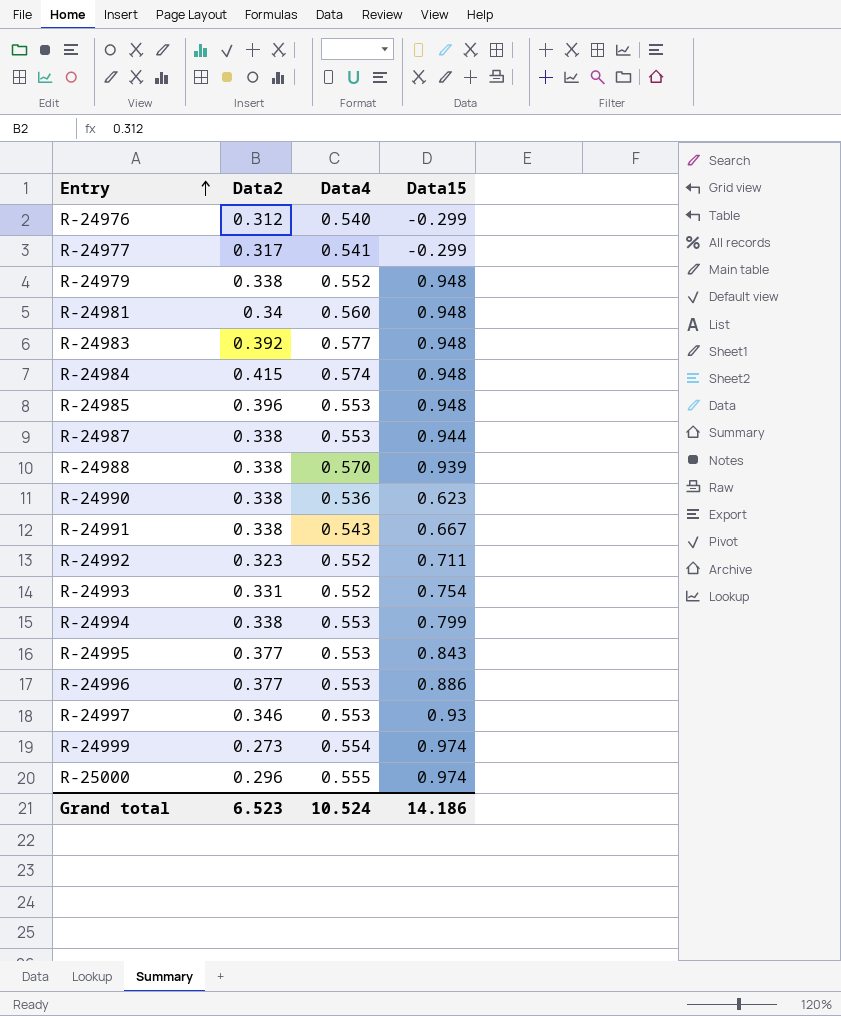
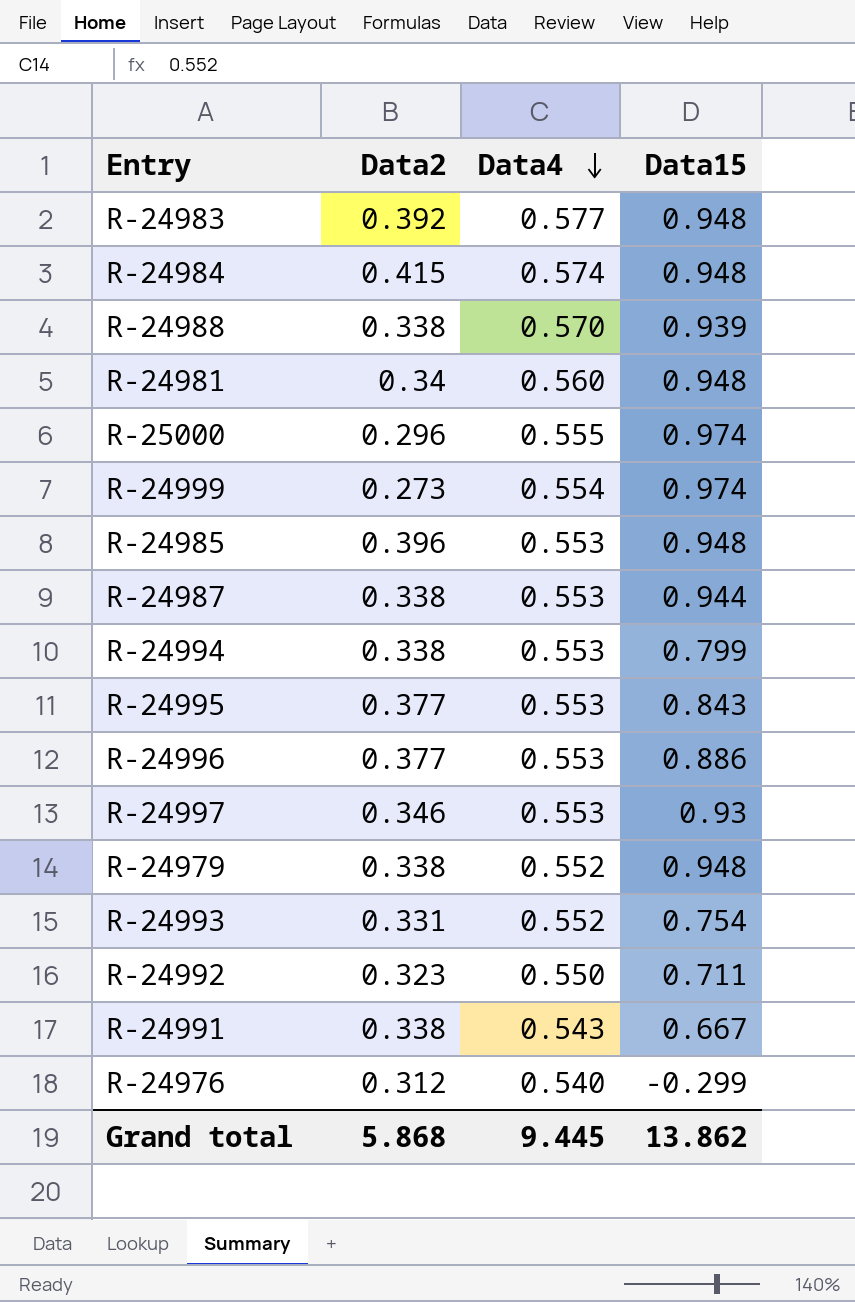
row order: Entry ascending -> Data4 descending
row R-24977: 0.317 | 0.541 | -0.299 -> none
row R-24990: 0.338 | 0.536 | 0.623 -> none
R-24992 | Data4: 0.552 -> 0.550
Grand total | Data2: 6.523 -> 5.868
Grand total | Data4: 10.524 -> 9.445
Grand total | Data15: 14.186 -> 13.862

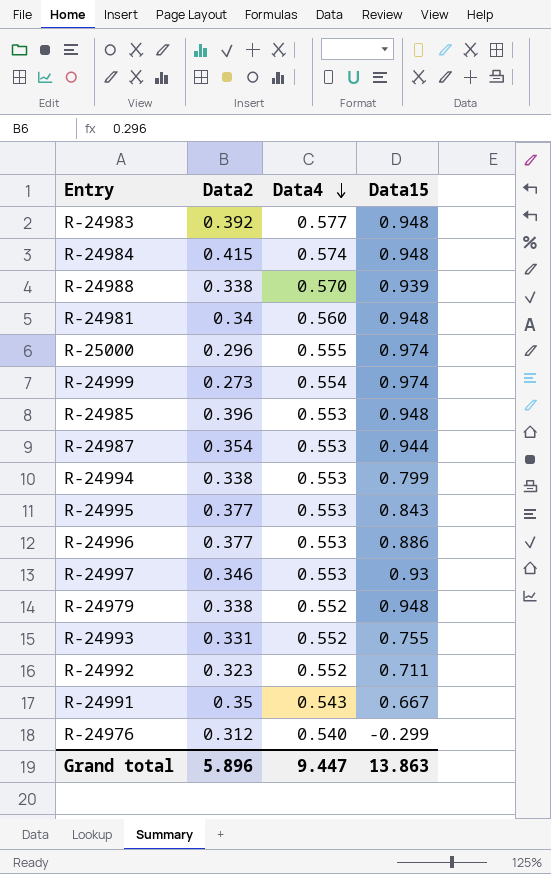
R-24987 | Data2: 0.338 -> 0.354
R-24993 | Data15: 0.754 -> 0.755
R-24992 | Data4: 0.550 -> 0.552
R-24991 | Data2: 0.338 -> 0.35
Grand total | Data2: 5.868 -> 5.896
Grand total | Data4: 9.445 -> 9.447
Grand total | Data15: 13.862 -> 13.863

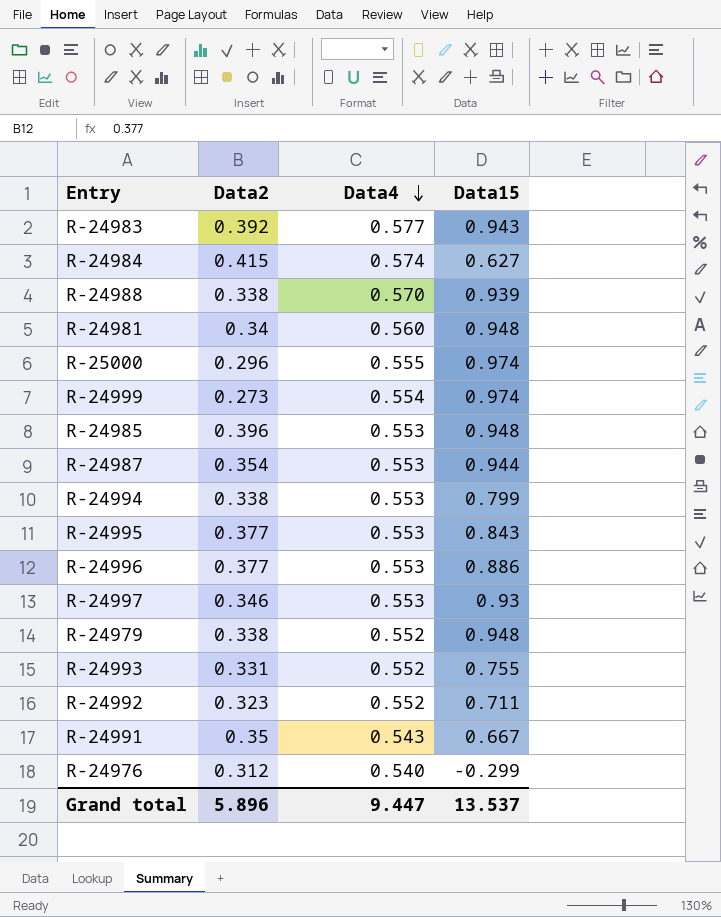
R-24983 | Data15: 0.948 -> 0.943
R-24984 | Data15: 0.948 -> 0.627
Grand total | Data15: 13.863 -> 13.537

